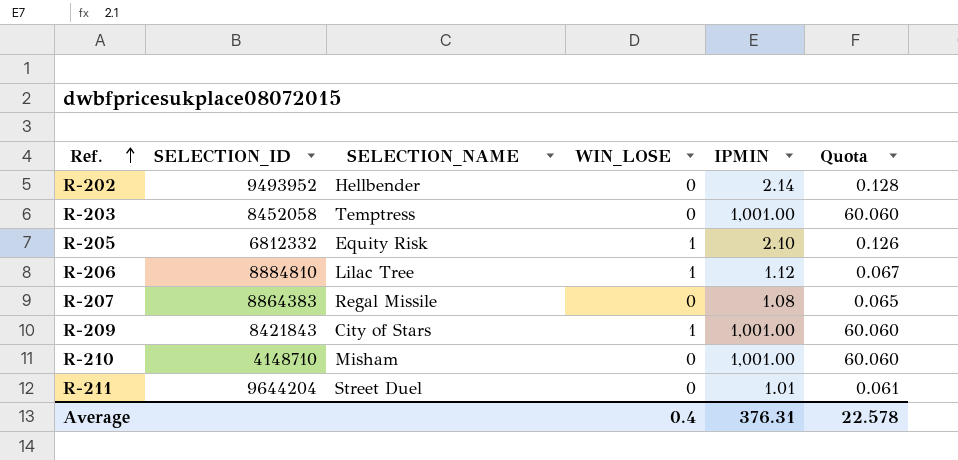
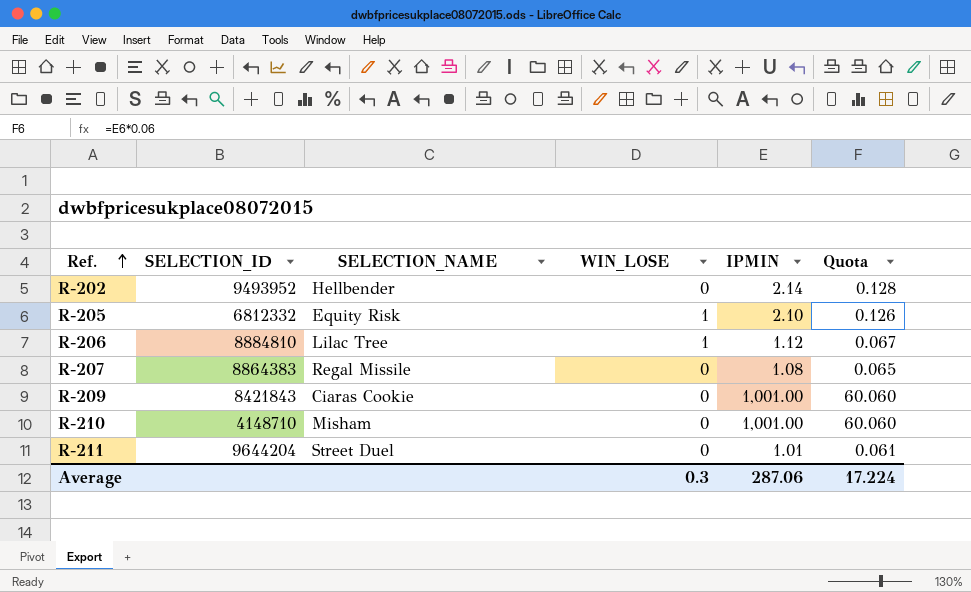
row R-203: 8452058 | Temptress | 0 | 1,001.00 | 60.060 -> none
R-209 | SELECTION_NAME: City of Stars -> Ciaras Cookie
R-209 | WIN_LOSE: 1 -> 0
Average | WIN_LOSE: 0.4 -> 0.3
Average | IPMIN: 376.31 -> 287.06
Average | Quota: 22.578 -> 17.224

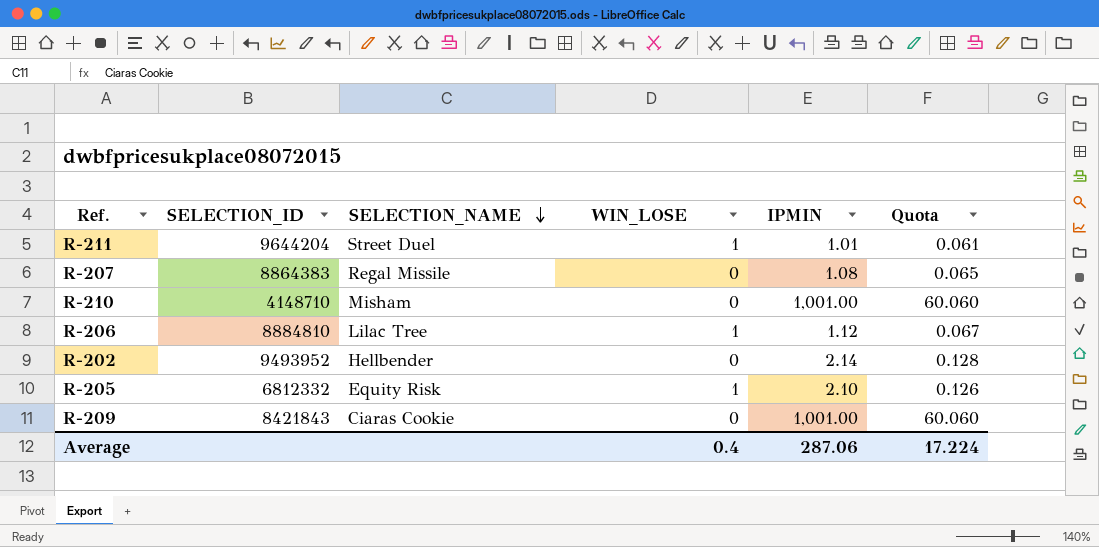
row order: Ref. ascending -> SELECTION_NAME descending
R-211 | WIN_LOSE: 0 -> 1
Average | WIN_LOSE: 0.3 -> 0.4

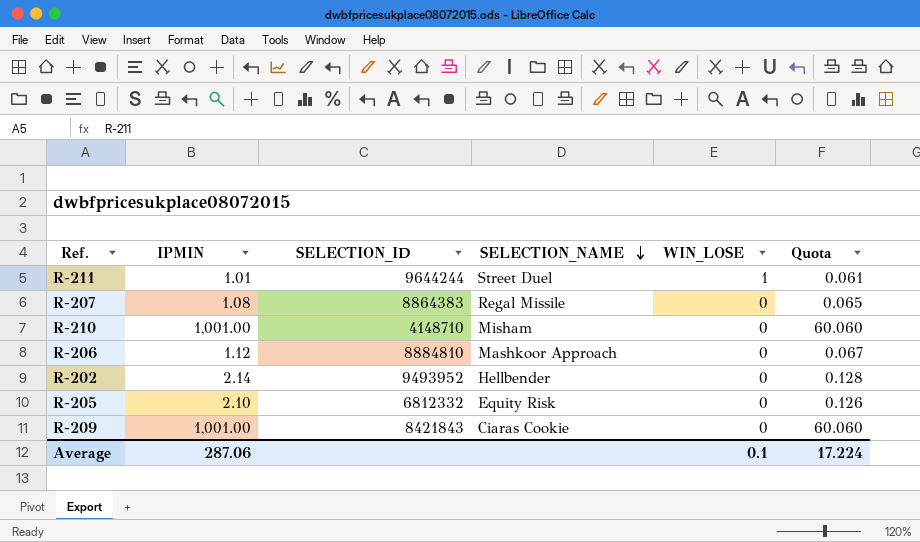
column IPMIN | position: 5 -> 2
R-211 | SELECTION_ID: 9644204 -> 9644244
R-206 | SELECTION_NAME: Lilac Tree -> Mashkoor Approach
R-206 | WIN_LOSE: 1 -> 0
R-205 | WIN_LOSE: 1 -> 0
Average | WIN_LOSE: 0.4 -> 0.1

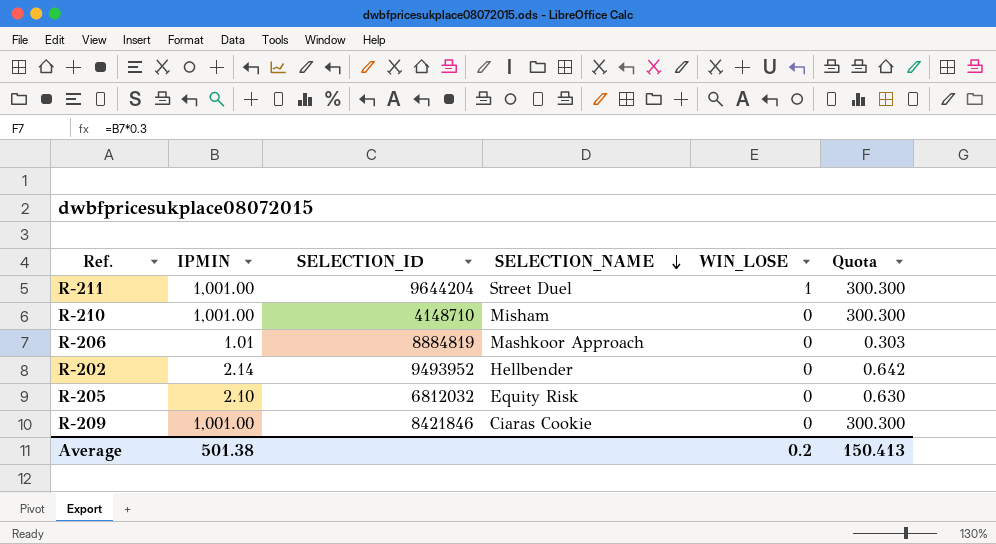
column Quota | formula: [IPMIN] * 0.06 -> [IPMIN] * 0.3
row R-207: 1.08 | 8864383 | Regal Missile | 0 | 0.065 -> none
R-211 | IPMIN: 1.01 -> 1,001.00
R-211 | SELECTION_ID: 9644244 -> 9644204
R-206 | IPMIN: 1.12 -> 1.01
R-206 | SELECTION_ID: 8884810 -> 8884819
R-205 | SELECTION_ID: 6812332 -> 6812032
R-209 | SELECTION_ID: 8421843 -> 8421846
Average | IPMIN: 287.06 -> 501.38
Average | WIN_LOSE: 0.1 -> 0.2
Average | Quota: 17.224 -> 150.413

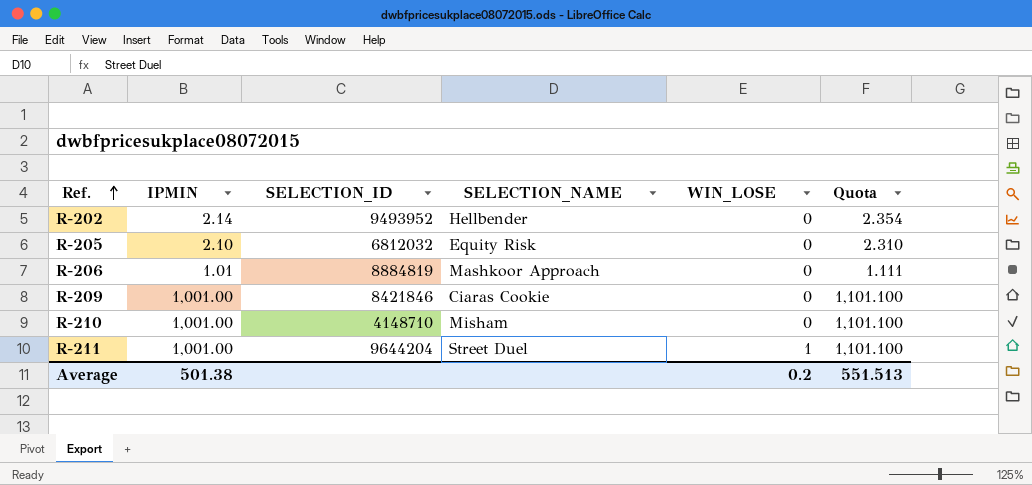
row order: SELECTION_NAME descending -> Ref. ascending
column Quota | formula: [IPMIN] * 0.3 -> [IPMIN] * 1.1
Average | Quota: 150.413 -> 551.513

